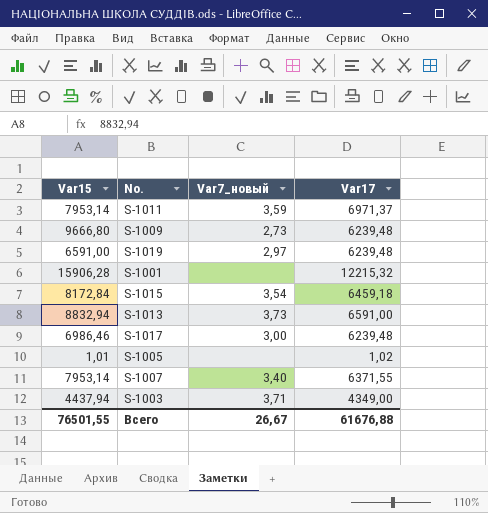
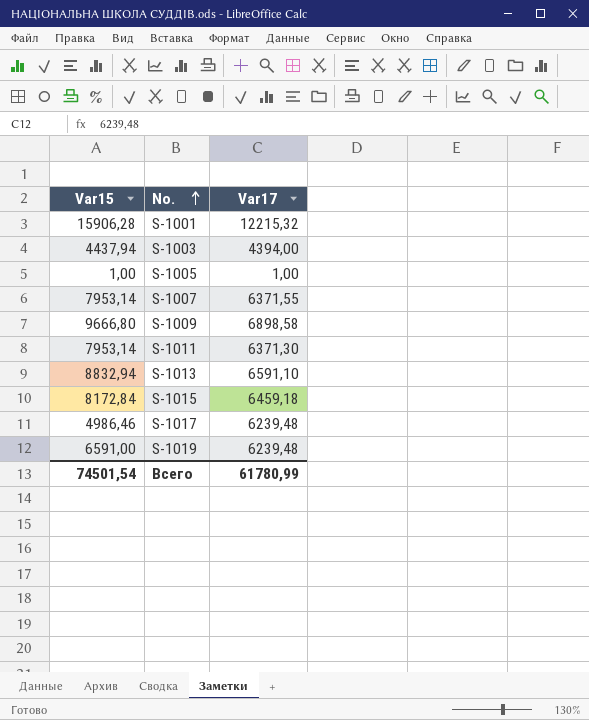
row order: none -> No. ascending
column Var7_новый | position: 3 -> none
S-1003 | Var17: 4349,00 -> 4394,00
S-1005 | Var15: 1,01 -> 1,00
S-1005 | Var17: 1,02 -> 1,00
S-1009 | Var17: 6239,48 -> 6898,58
S-1011 | Var17: 6971,37 -> 6371,30
S-1013 | Var17: 6591,00 -> 6591,10
S-1017 | Var15: 6986,46 -> 4986,46
Всего | Var15: 76501,55 -> 74501,54
Всего | Var17: 61676,88 -> 61780,99

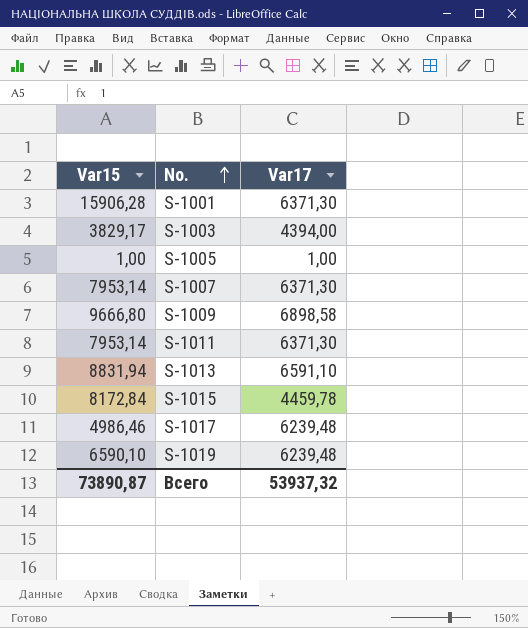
S-1001 | Var17: 12215,32 -> 6371,30
S-1003 | Var15: 4437,94 -> 3829,17
S-1007 | Var17: 6371,55 -> 6371,30
S-1013 | Var15: 8832,94 -> 8831,94
S-1015 | Var17: 6459,18 -> 4459,78
S-1019 | Var15: 6591,00 -> 6590,10
Всего | Var15: 74501,54 -> 73890,87
Всего | Var17: 61780,99 -> 53937,32

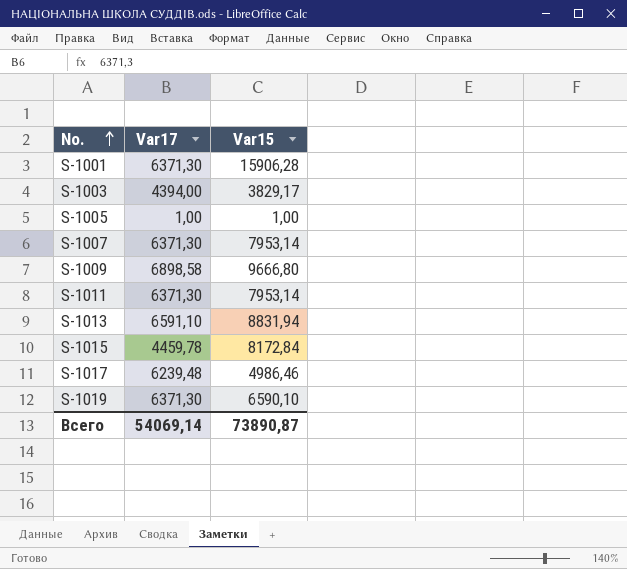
column Var15 | position: 1 -> 3
S-1019 | Var17: 6239,48 -> 6371,30
Всего | Var17: 53937,32 -> 54069,14

